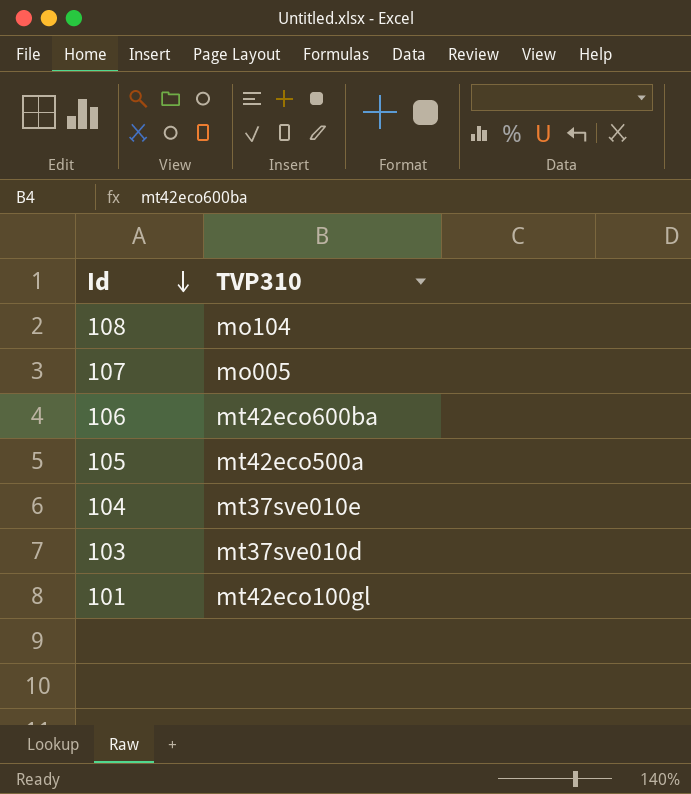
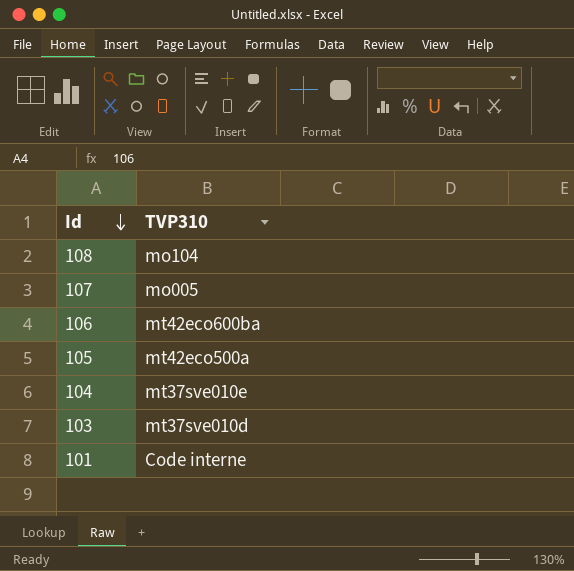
101 | TVP310: mt42eco100gl -> Code interne

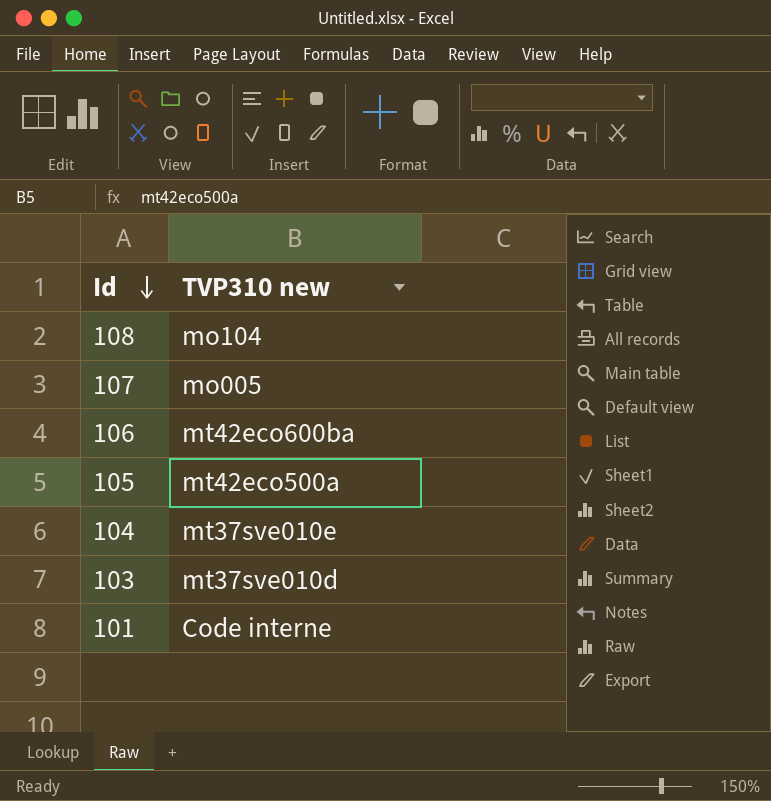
column name: TVP310 -> TVP310 new

